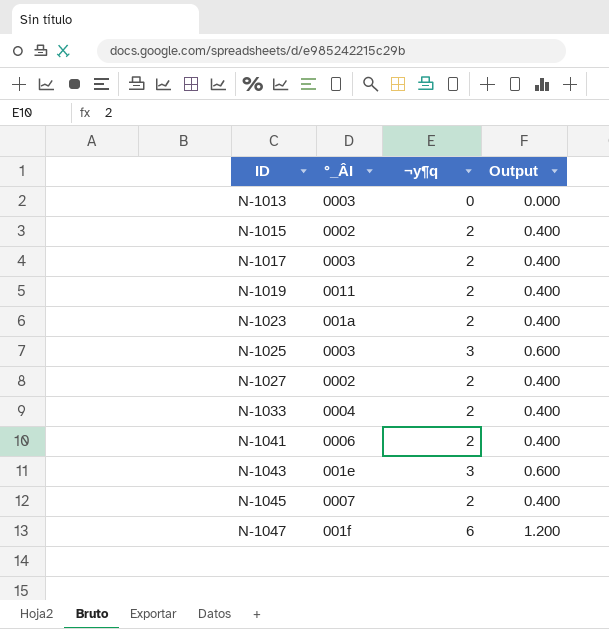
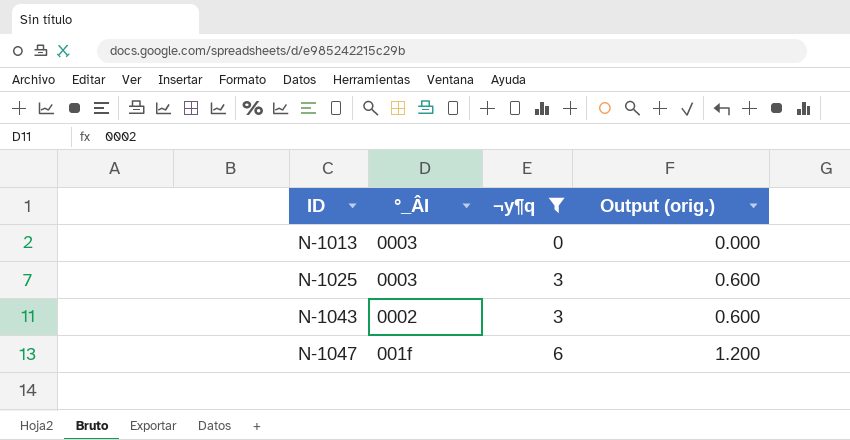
filter: none -> ¬y¶q != 2
column name: Output -> Output (orig.)
N-1043 | °_ÂI: 001e -> 0002

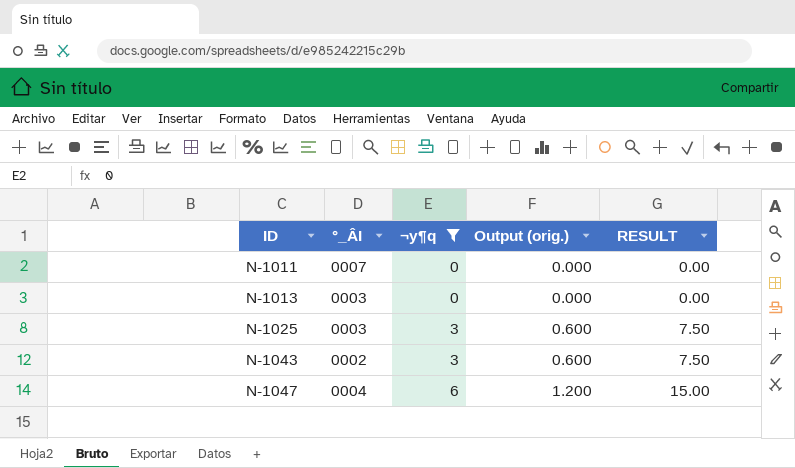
column RESULT | formula: none -> [¬y¶q] * 2.5
row N-1011: none -> 0007 | 0 | 0.000 | 0.00
N-1047 | °_ÂI: 001f -> 0004

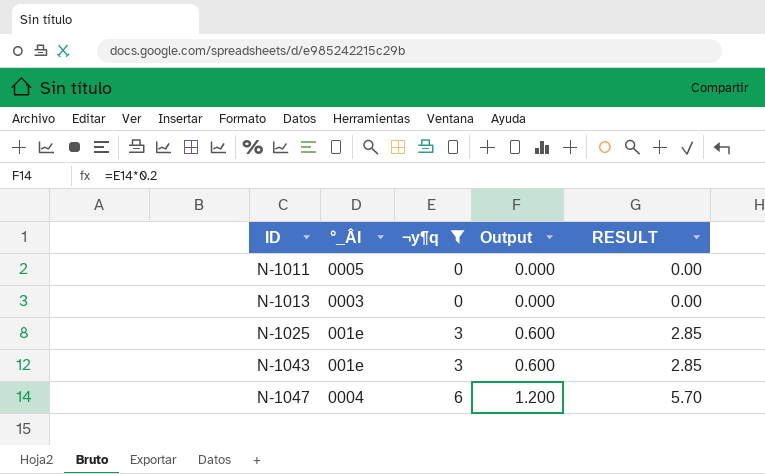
column name: Output (orig.) -> Output
column RESULT | formula: [¬y¶q] * 2.5 -> [¬y¶q] * 0.95
N-1011 | °_ÂI: 0007 -> 0005
N-1025 | °_ÂI: 0003 -> 001e
N-1043 | °_ÂI: 0002 -> 001e

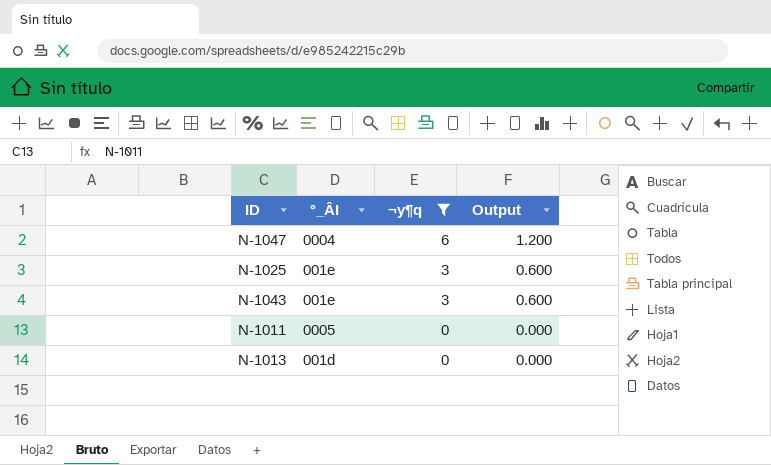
row order: ID ascending -> ¬y¶q descending
column RESULT | formula: [¬y¶q] * 0.95 -> none
N-1013 | °_ÂI: 0003 -> 001d

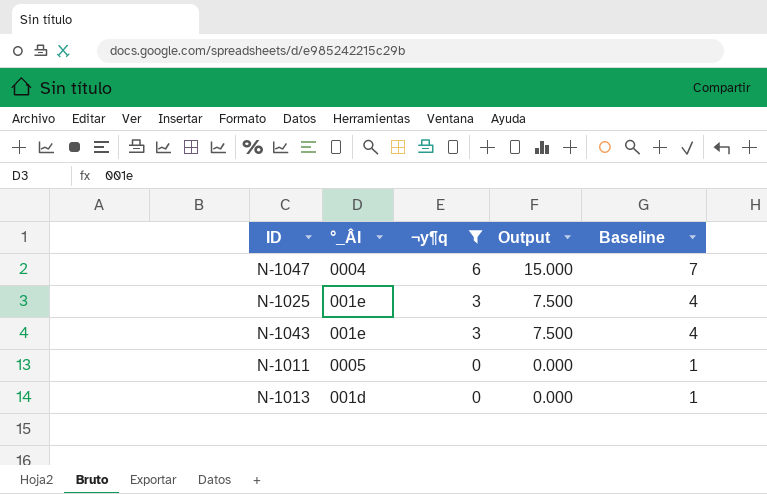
column Output | formula: [¬y¶q] * 0.2 -> [¬y¶q] * 2.5
column Baseline | formula: none -> [¬y¶q] + 1

